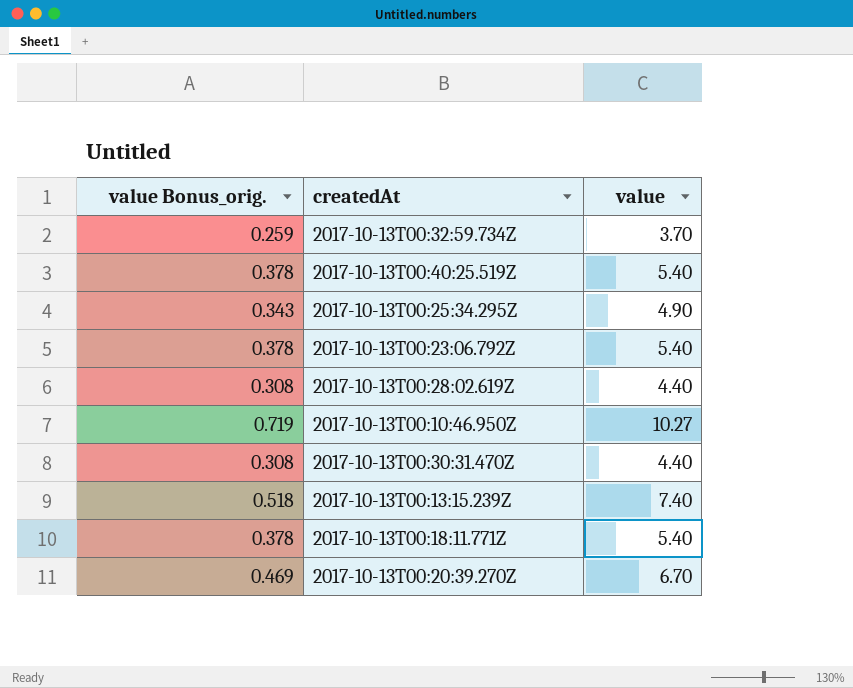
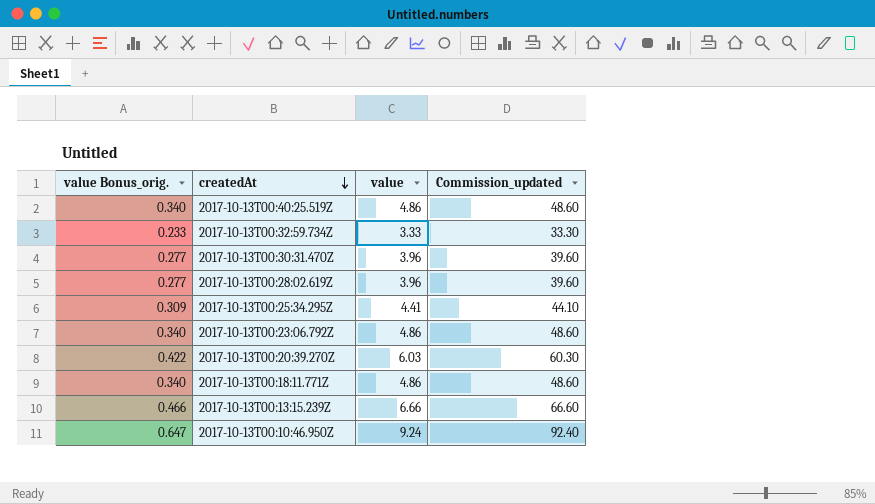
row order: none -> createdAt descending
column Commission_updated | formula: none -> [value] * 10
2017-10-13T00:40:25.519Z | value Bonus_orig.: 0.378 -> 0.340
2017-10-13T00:40:25.519Z | value: 5.40 -> 4.86
2017-10-13T00:32:59.734Z | value Bonus_orig.: 0.259 -> 0.233
2017-10-13T00:32:59.734Z | value: 3.70 -> 3.33
2017-10-13T00:30:31.470Z | value Bonus_orig.: 0.308 -> 0.277
2017-10-13T00:30:31.470Z | value: 4.40 -> 3.96
2017-10-13T00:28:02.619Z | value Bonus_orig.: 0.308 -> 0.277
2017-10-13T00:28:02.619Z | value: 4.40 -> 3.96
2017-10-13T00:25:34.295Z | value Bonus_orig.: 0.343 -> 0.309
2017-10-13T00:25:34.295Z | value: 4.90 -> 4.41
2017-10-13T00:23:06.792Z | value Bonus_orig.: 0.378 -> 0.340
2017-10-13T00:23:06.792Z | value: 5.40 -> 4.86
2017-10-13T00:20:39.270Z | value Bonus_orig.: 0.469 -> 0.422
2017-10-13T00:20:39.270Z | value: 6.70 -> 6.03
2017-10-13T00:18:11.771Z | value Bonus_orig.: 0.378 -> 0.340
2017-10-13T00:18:11.771Z | value: 5.40 -> 4.86
2017-10-13T00:13:15.239Z | value Bonus_orig.: 0.518 -> 0.466
2017-10-13T00:13:15.239Z | value: 7.40 -> 6.66
2017-10-13T00:10:46.950Z | value Bonus_orig.: 0.719 -> 0.647
2017-10-13T00:10:46.950Z | value: 10.27 -> 9.24

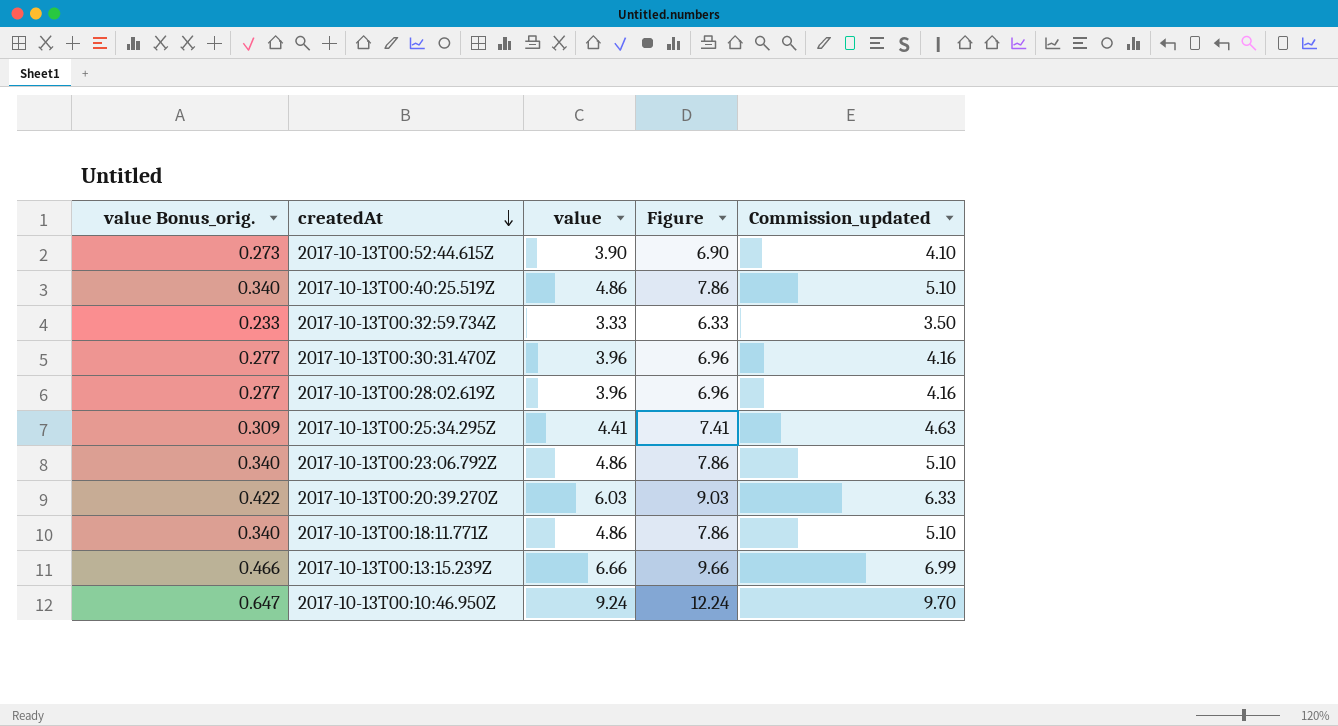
column Figure | formula: none -> [value] + 3
column Commission_updated | formula: [value] * 10 -> [value] * 1.05
row 2017-10-13T00:52:44.615Z: none -> 0.273 | 3.90 | 6.90 | 4.10

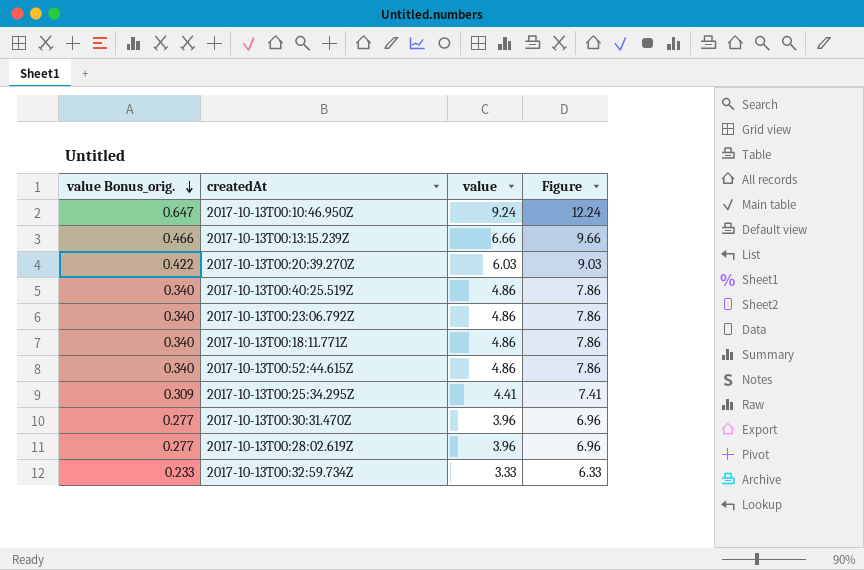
row order: createdAt descending -> value Bonus_orig. descending
column Commission_updated | formula: [value] * 1.05 -> none
2017-10-13T00:52:44.615Z | value Bonus_orig.: 0.273 -> 0.340
2017-10-13T00:52:44.615Z | value: 3.90 -> 4.86
2017-10-13T00:52:44.615Z | Figure: 6.90 -> 7.86

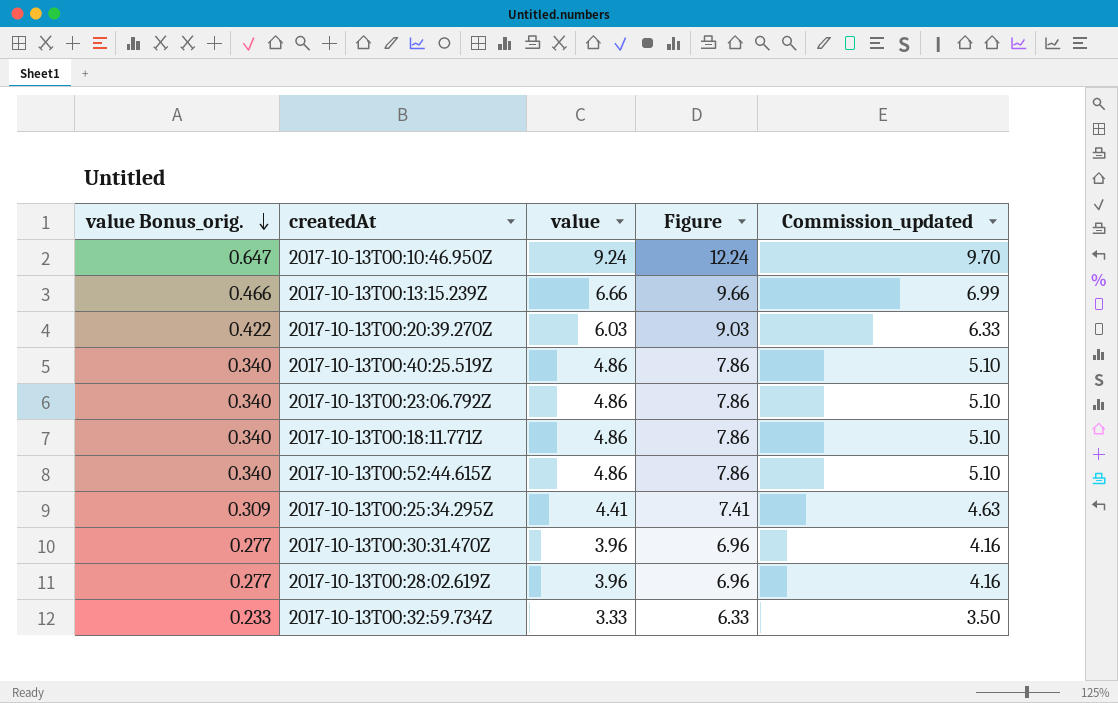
column Commission_updated | formula: none -> [value] * 1.05

